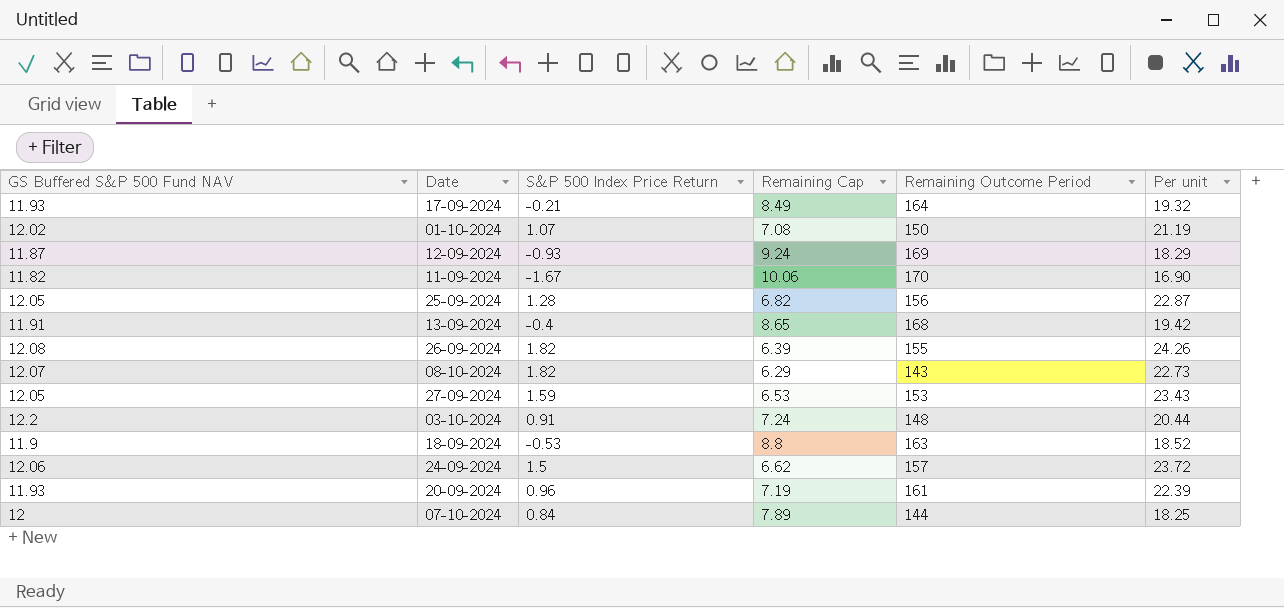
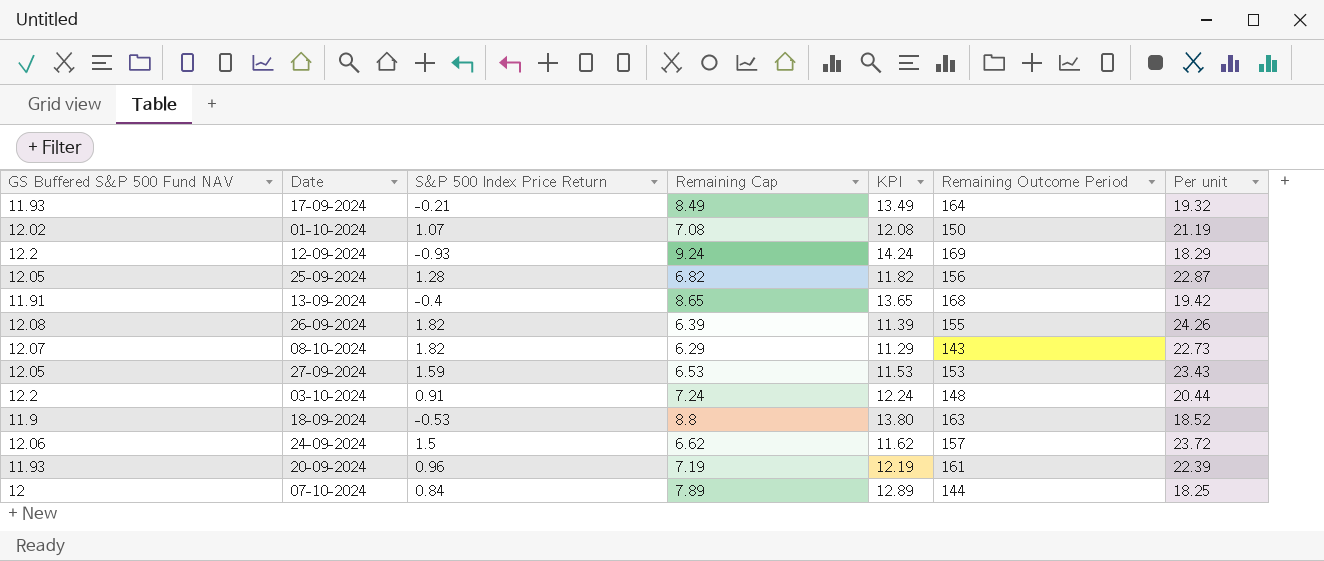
column KPI | formula: none -> [Remaining Cap] + 5
row 11-09-2024: 11.82 | -1.67 | 10.06 | 170 | 16.90 -> none
12-09-2024 | GS Buffered S&P 500 Fund NAV: 11.87 -> 12.2

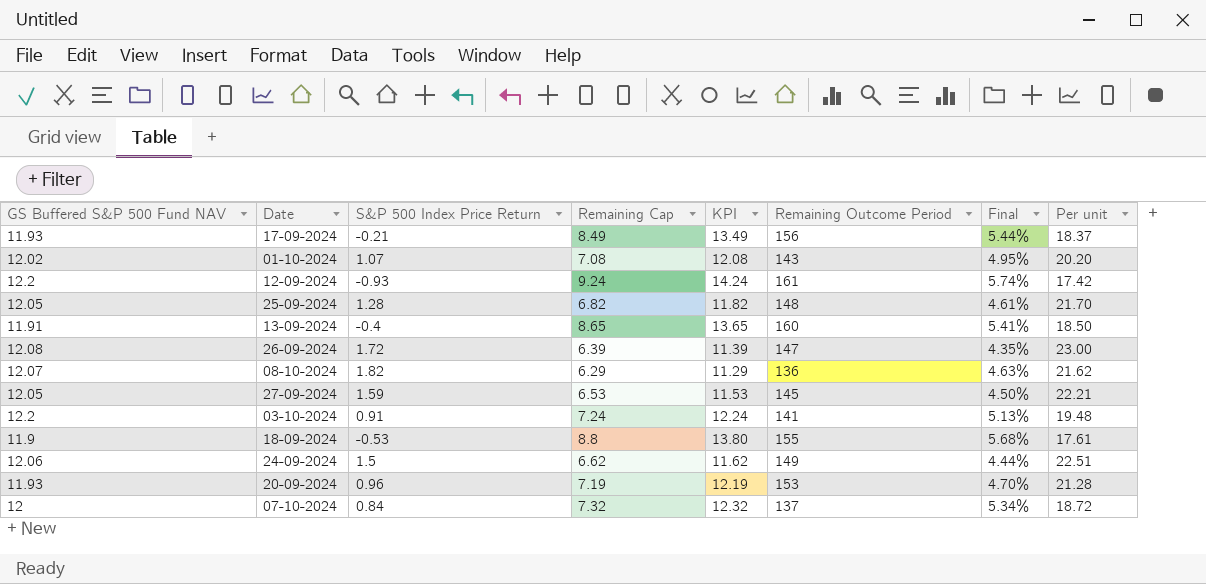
column Final | formula: none -> [Remaining Cap] / [Remaining Outcome Period]
17-09-2024 | Remaining Outcome Period: 164 -> 156
17-09-2024 | Per unit: 19.32 -> 18.37
01-10-2024 | Remaining Outcome Period: 150 -> 143
01-10-2024 | Per unit: 21.19 -> 20.20
12-09-2024 | Remaining Outcome Period: 169 -> 161
12-09-2024 | Per unit: 18.29 -> 17.42
25-09-2024 | Remaining Outcome Period: 156 -> 148
25-09-2024 | Per unit: 22.87 -> 21.70
13-09-2024 | Remaining Outcome Period: 168 -> 160
13-09-2024 | Per unit: 19.42 -> 18.50
26-09-2024 | S&P 500 Index Price Return: 1.82 -> 1.72
26-09-2024 | Remaining Outcome Period: 155 -> 147
26-09-2024 | Per unit: 24.26 -> 23.00
08-10-2024 | Remaining Outcome Period: 143 -> 136
08-10-2024 | Per unit: 22.73 -> 21.62
27-09-2024 | Remaining Outcome Period: 153 -> 145
27-09-2024 | Per unit: 23.43 -> 22.21
03-10-2024 | Remaining Outcome Period: 148 -> 141
03-10-2024 | Per unit: 20.44 -> 19.48
18-09-2024 | Remaining Outcome Period: 163 -> 155
18-09-2024 | Per unit: 18.52 -> 17.61
24-09-2024 | Remaining Outcome Period: 157 -> 149
24-09-2024 | Per unit: 23.72 -> 22.51
20-09-2024 | Remaining Outcome Period: 161 -> 153
20-09-2024 | Per unit: 22.39 -> 21.28
07-10-2024 | Remaining Cap: 7.89 -> 7.32
07-10-2024 | KPI: 12.89 -> 12.32
07-10-2024 | Remaining Outcome Period: 144 -> 137
07-10-2024 | Per unit: 18.25 -> 18.72

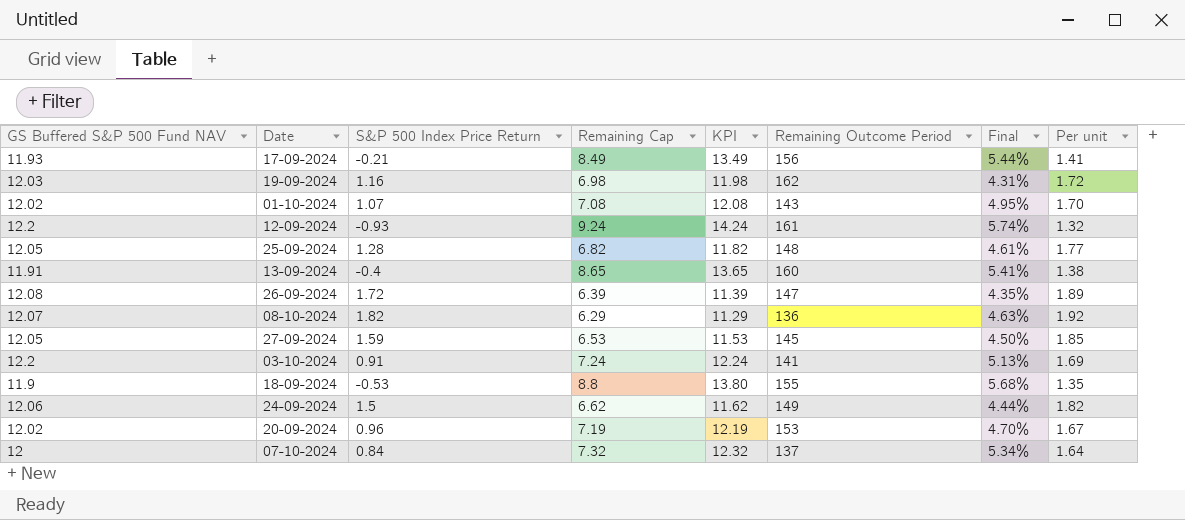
column Per unit | formula: [Remaining Outcome Period] / [Remaining Cap] -> [GS Buffered S&P 500 Fund NAV] / [Remaining Cap]
row 19-09-2024: none -> 12.03 | 1.16 | 6.98 | 11.98 | 162 | 4.31% | 1.72
20-09-2024 | GS Buffered S&P 500 Fund NAV: 11.93 -> 12.02

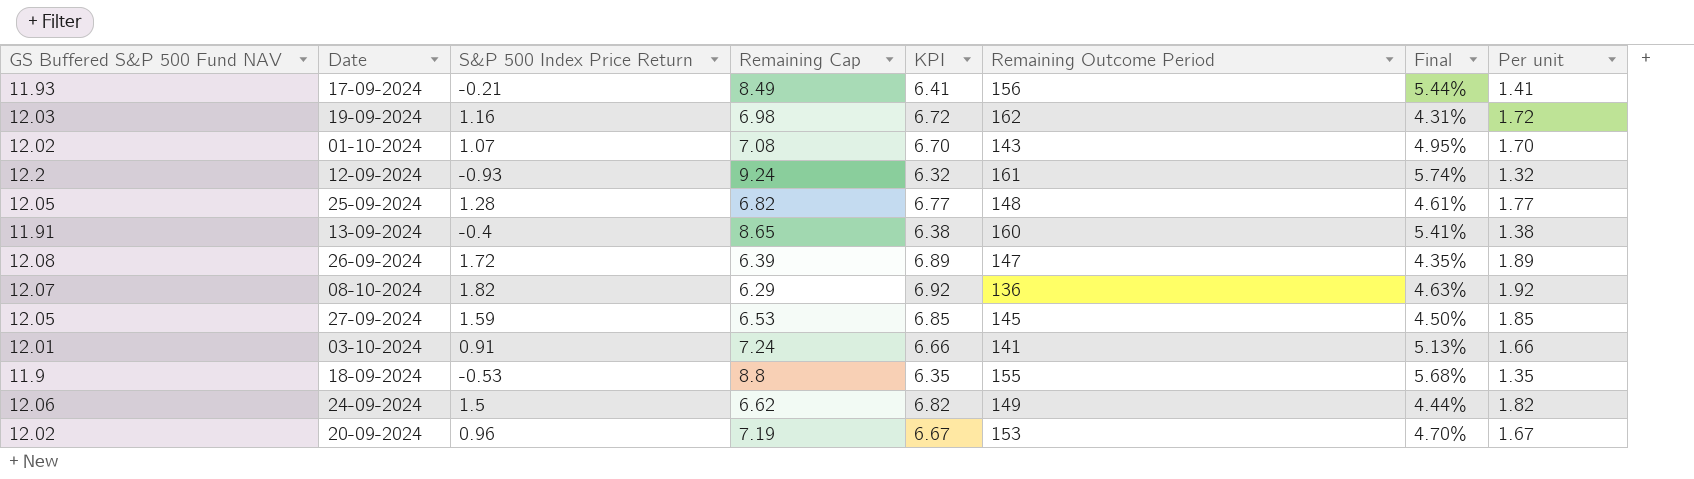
column KPI | formula: [Remaining Cap] + 5 -> [Per unit] + 5
row 07-10-2024: 12 | 0.84 | 7.32 | 12.32 | 137 | 5.34% | 1.64 -> none
03-10-2024 | GS Buffered S&P 500 Fund NAV: 12.2 -> 12.01
03-10-2024 | Per unit: 1.69 -> 1.66

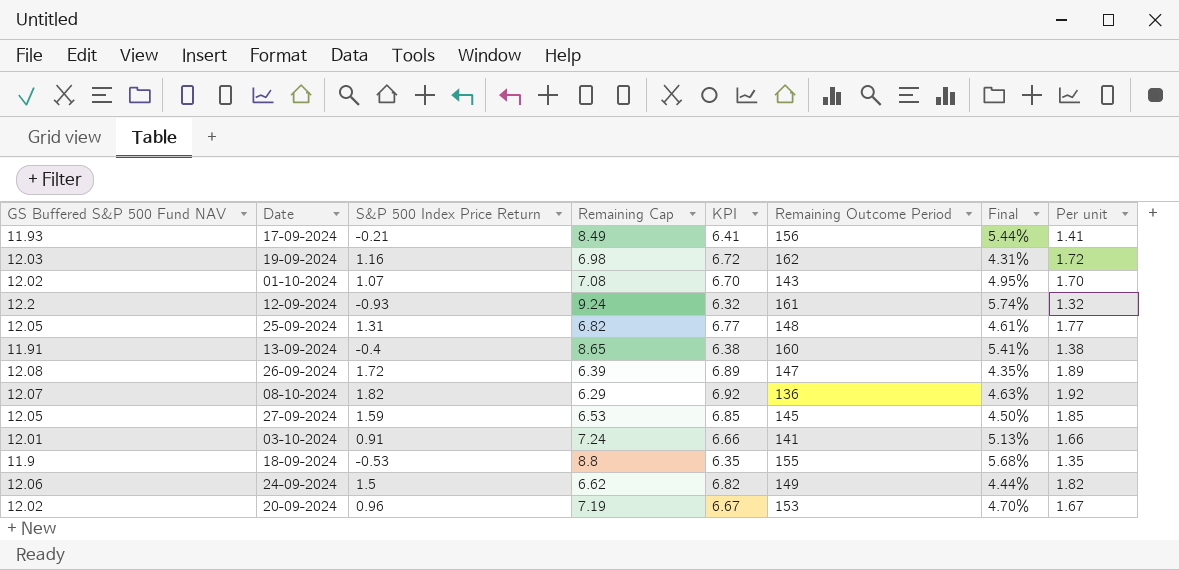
25-09-2024 | S&P 500 Index Price Return: 1.28 -> 1.31

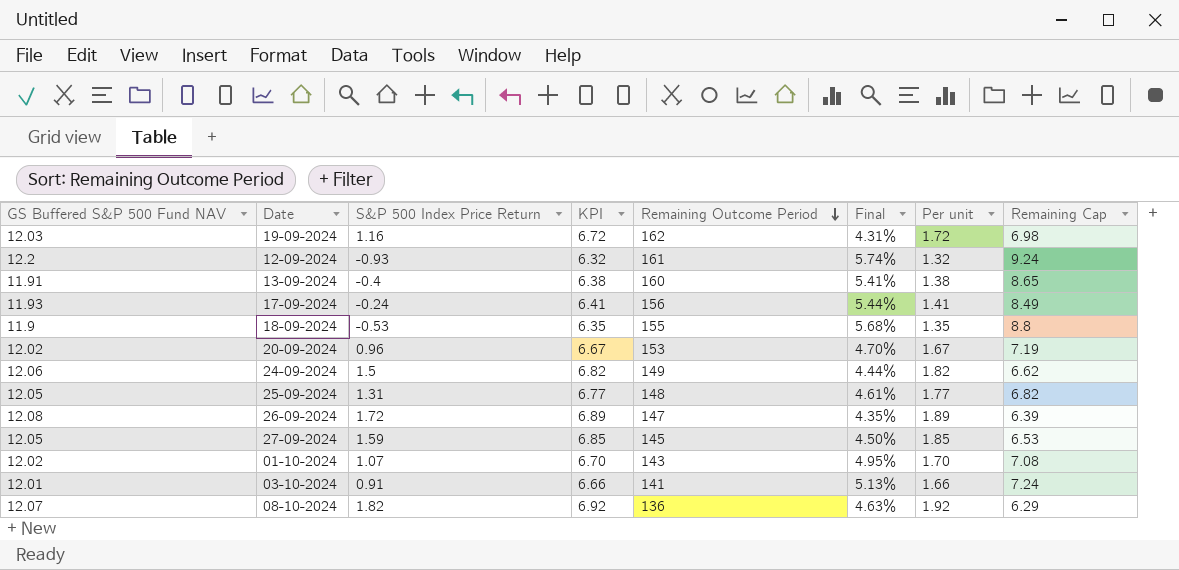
row order: none -> Remaining Outcome Period descending
column Remaining Cap | position: 4 -> 8
17-09-2024 | S&P 500 Index Price Return: -0.21 -> -0.24

